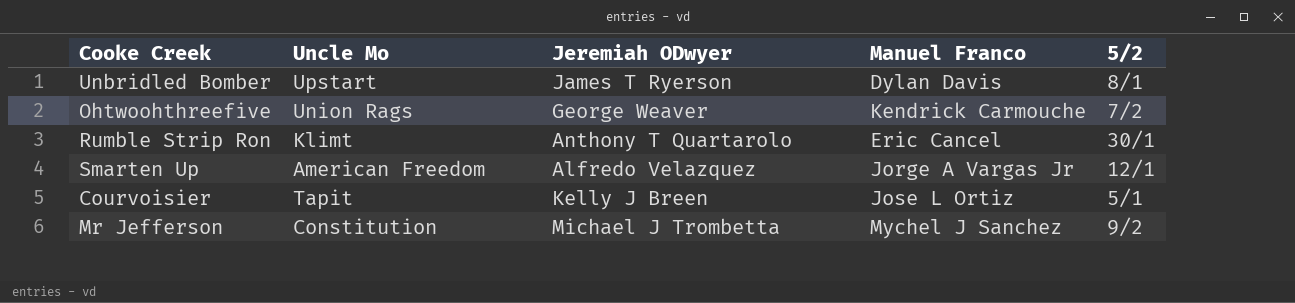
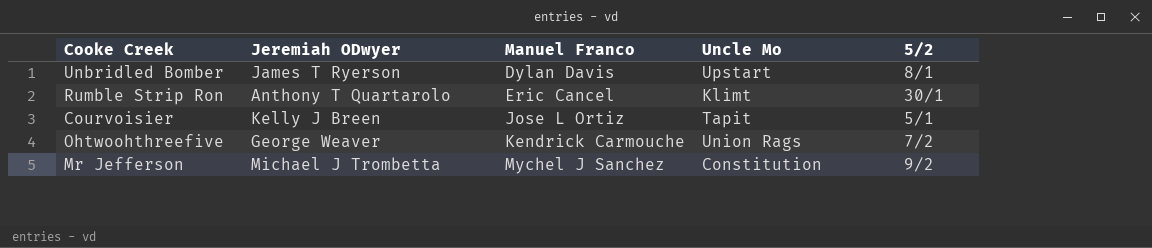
row order: none -> Manuel Franco ascending
column Uncle Mo | position: 2 -> 4
row Smarten Up: American Freedom | Alfredo Velazquez | Jorge A Vargas Jr | 12/1 -> none

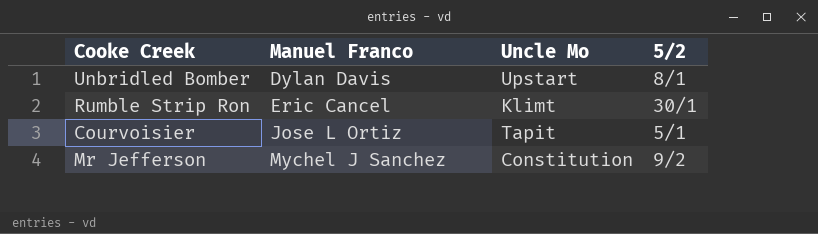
column Jeremiah ODwyer | position: 2 -> none
row Ohtwoohthreefive: George Weaver | Kendrick Carmouche | Union Rags | 7/2 -> none

